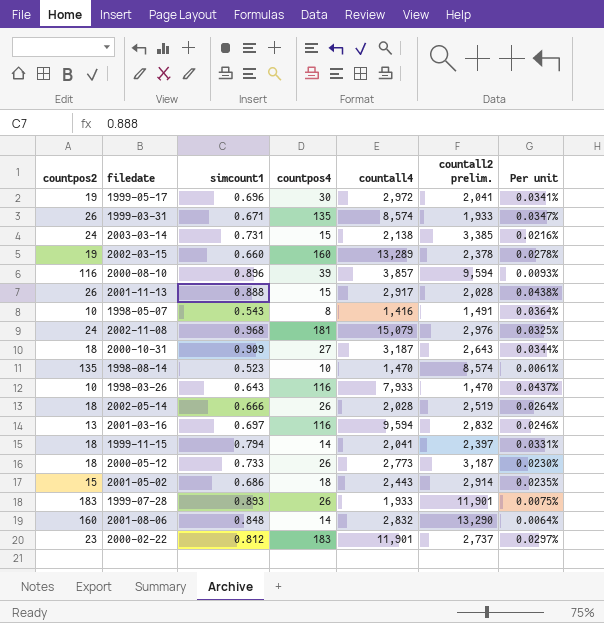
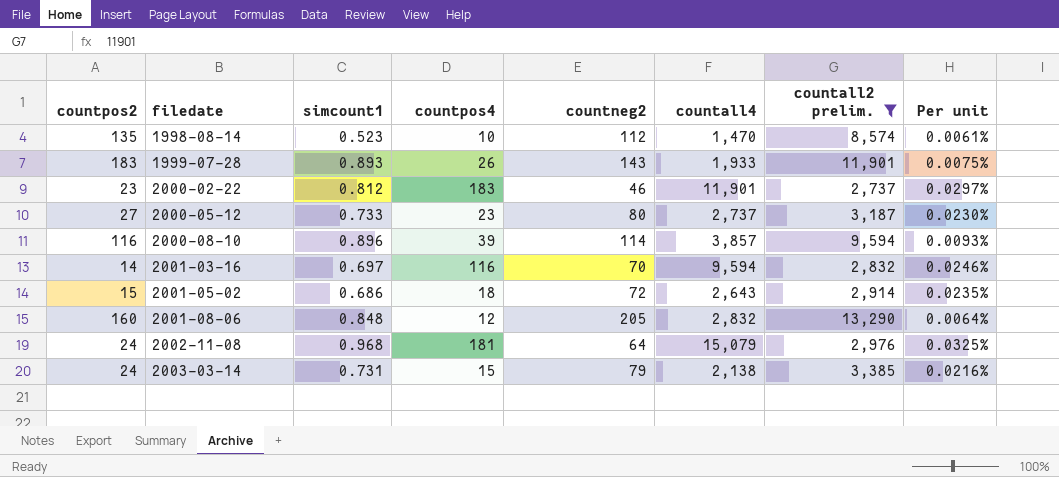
filter: none -> countall2 prelim. >= 2,737
row order: none -> filedate ascending
column countneg2 | position: none -> 5
2000-05-12 | countpos2: 18 -> 27
2000-05-12 | countpos4: 26 -> 23
2000-05-12 | countall4: 2,773 -> 2,737
2001-03-16 | countpos2: 13 -> 14
2001-05-02 | countall4: 2,443 -> 2,643
2001-08-06 | countpos4: 14 -> 12

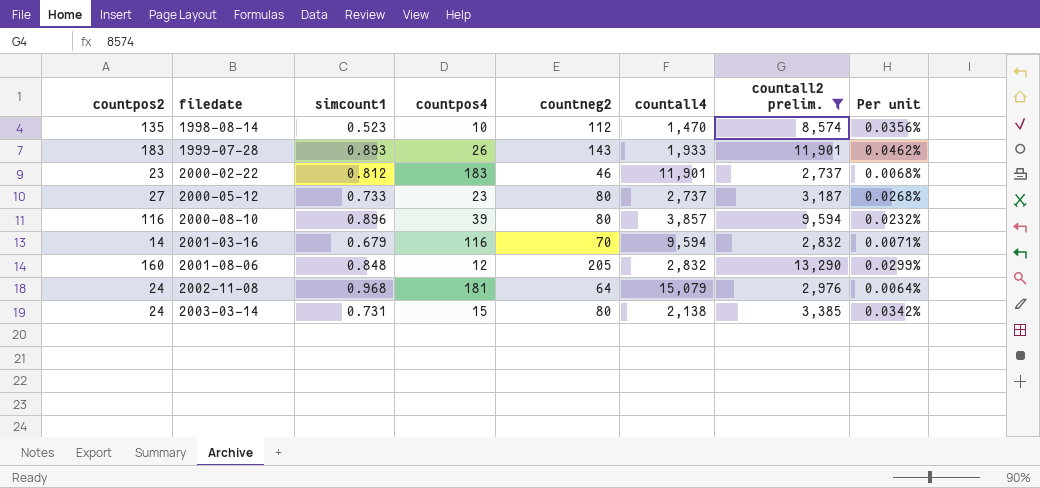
column Per unit | formula: [simcount1] / [countall2 prelim.] -> [simcount1] / [countall4]
row 2001-05-02: 15 | 0.686 | 18 | 72 | 2,643 | 2,914 | 0.0235% -> none
2000-08-10 | countneg2: 114 -> 80
2001-03-16 | simcount1: 0.697 -> 0.679
2003-03-14 | countneg2: 79 -> 80

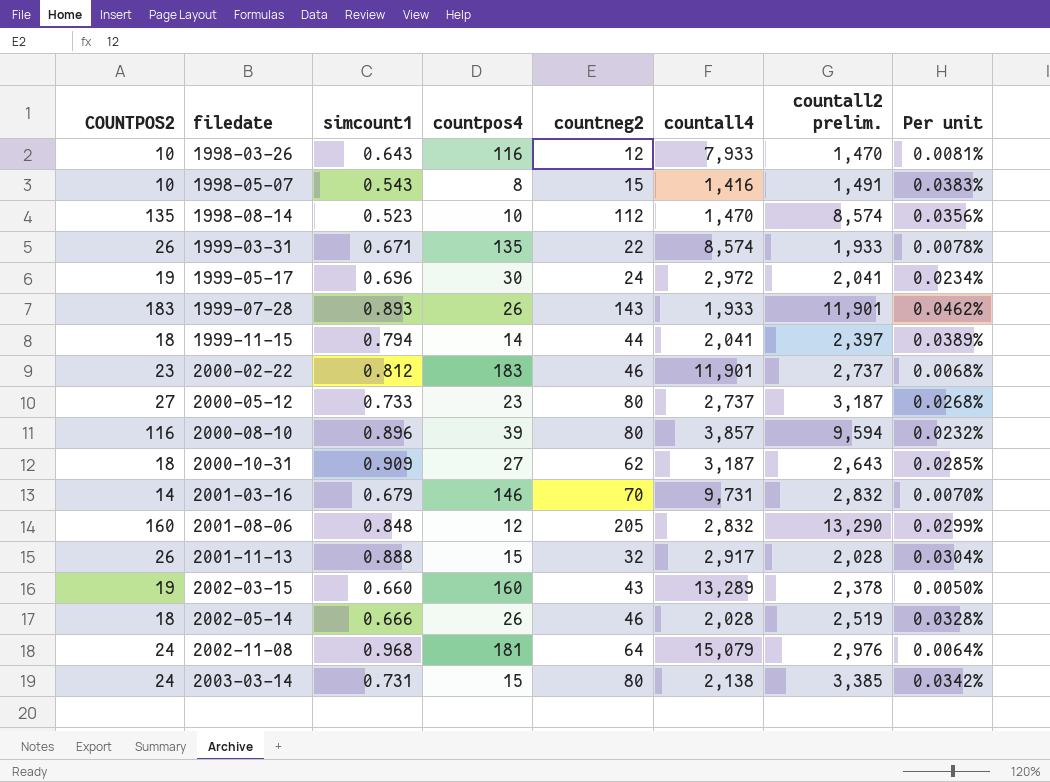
filter: countall2 prelim. >= 2,737 -> none
column name: countpos2 -> COUNTPOS2
2001-03-16 | countpos4: 116 -> 146
2001-03-16 | countall4: 9,594 -> 9,731
2001-03-16 | Per unit: 0.0071% -> 0.0070%

